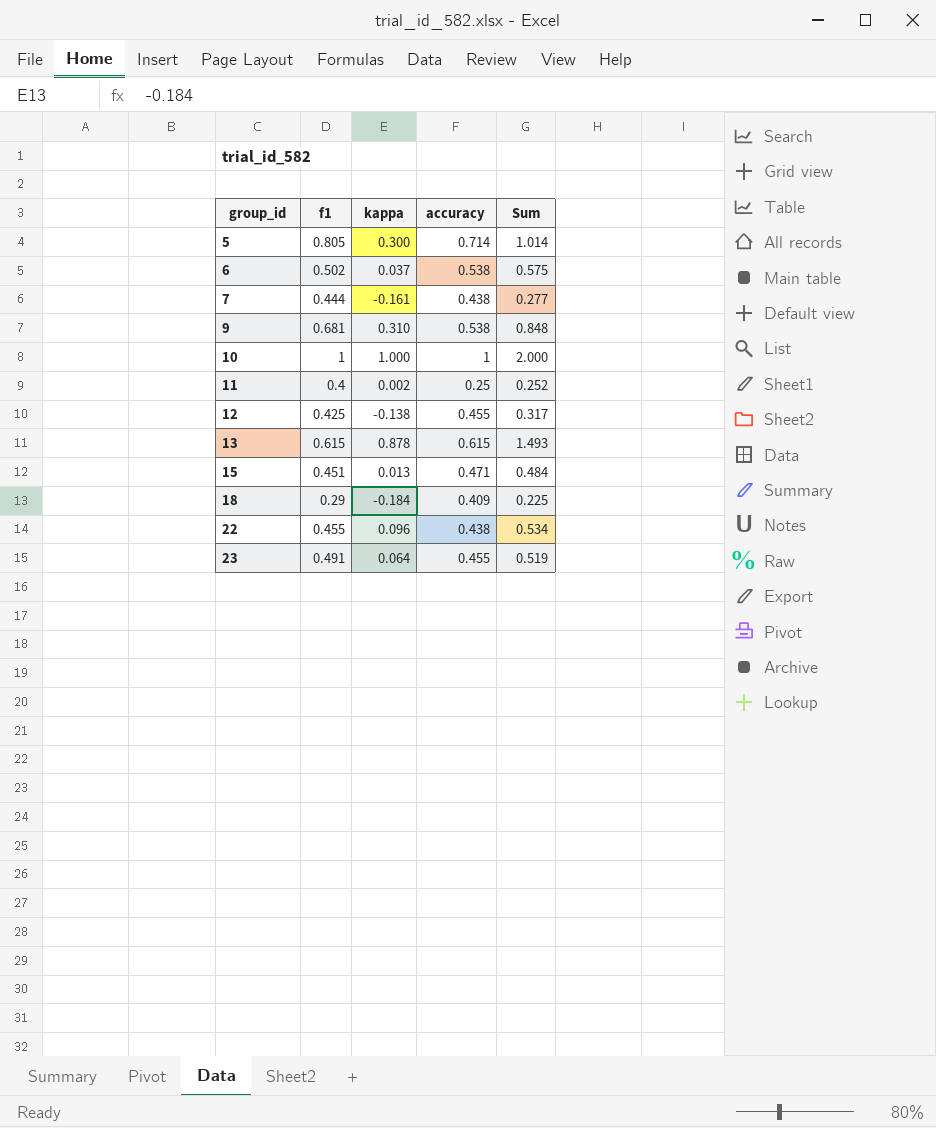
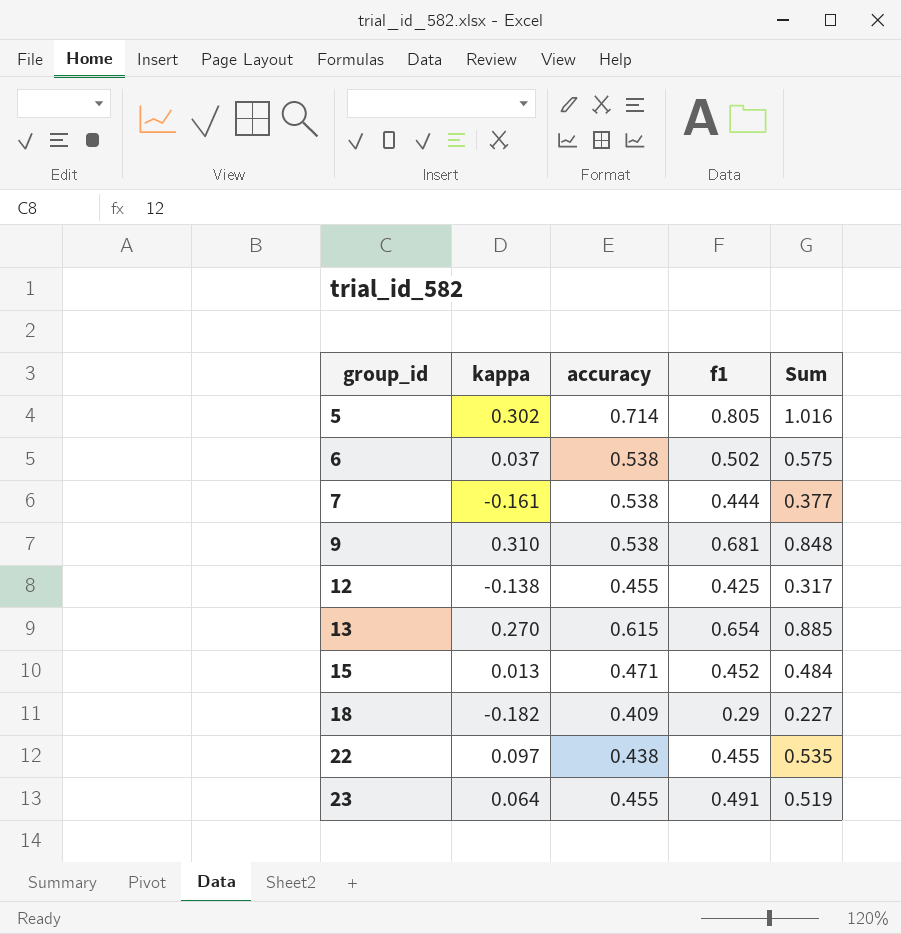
column f1 | position: 2 -> 4
row 10: 1 | 1.000 | 1 | 2.000 -> none
row 11: 0.4 | 0.002 | 0.25 | 0.252 -> none
5 | kappa: 0.300 -> 0.302
5 | Sum: 1.014 -> 1.016
7 | accuracy: 0.438 -> 0.538
7 | Sum: 0.277 -> 0.377
13 | kappa: 0.878 -> 0.270
13 | f1: 0.615 -> 0.654
13 | Sum: 1.493 -> 0.885
15 | f1: 0.451 -> 0.452
18 | kappa: -0.184 -> -0.182
18 | Sum: 0.225 -> 0.227
22 | kappa: 0.096 -> 0.097
22 | Sum: 0.534 -> 0.535

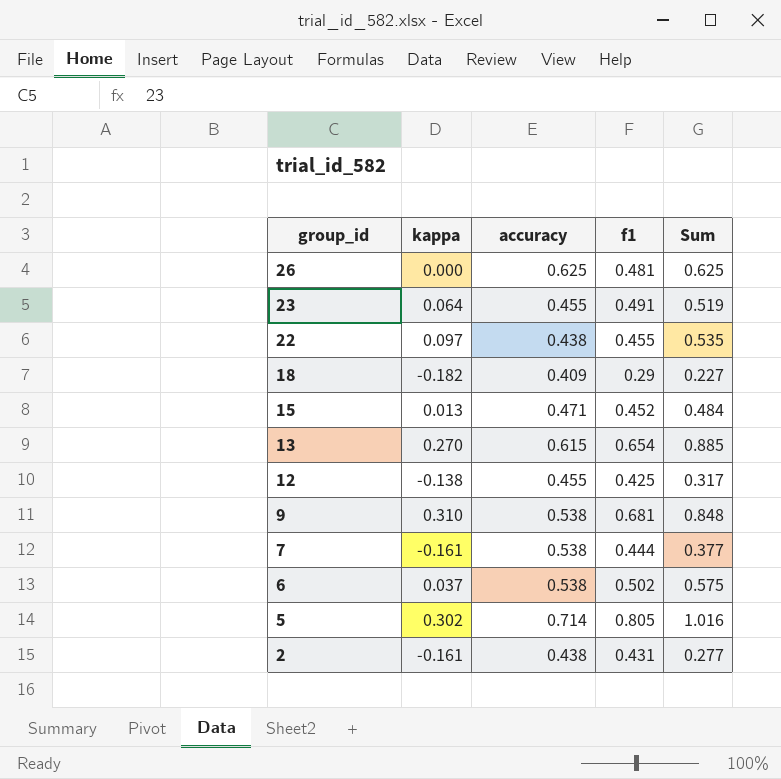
row order: group_id ascending -> group_id descending
row 26: none -> 0.000 | 0.625 | 0.481 | 0.625
row 2: none -> -0.161 | 0.438 | 0.431 | 0.277

